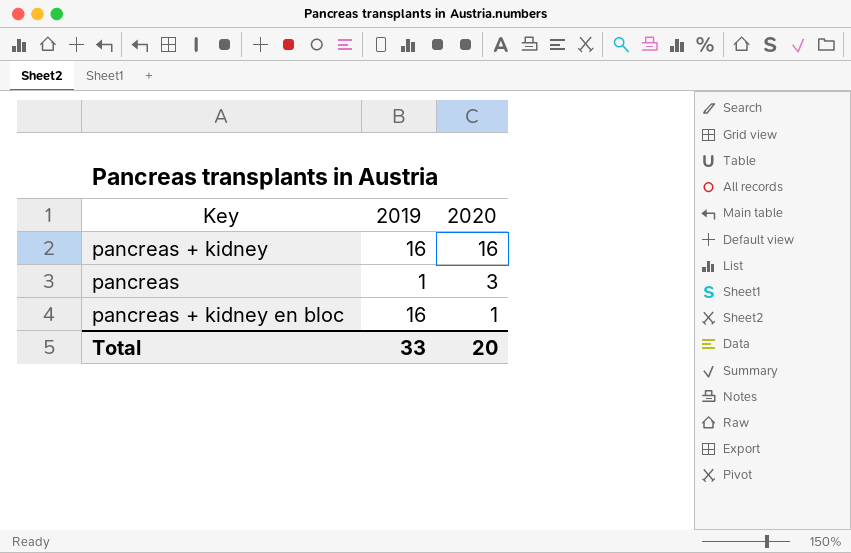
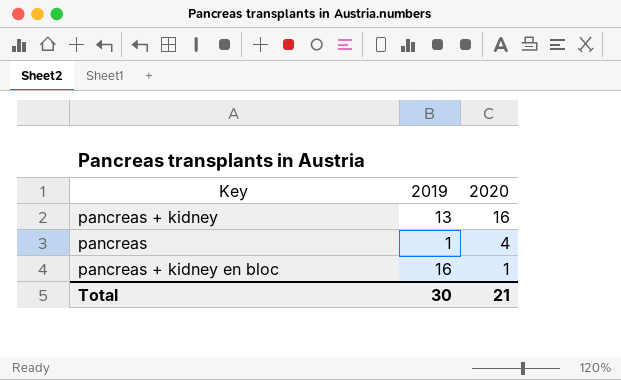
pancreas + kidney | 2019: 16 -> 13
pancreas | 2020: 3 -> 4
Total | 2019: 33 -> 30
Total | 2020: 20 -> 21

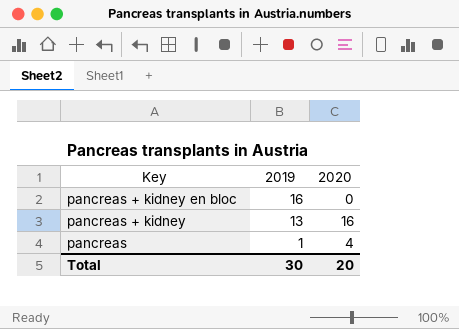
row order: 2020 descending -> Key descending
pancreas + kidney en bloc | 2020: 1 -> 0
Total | 2020: 21 -> 20

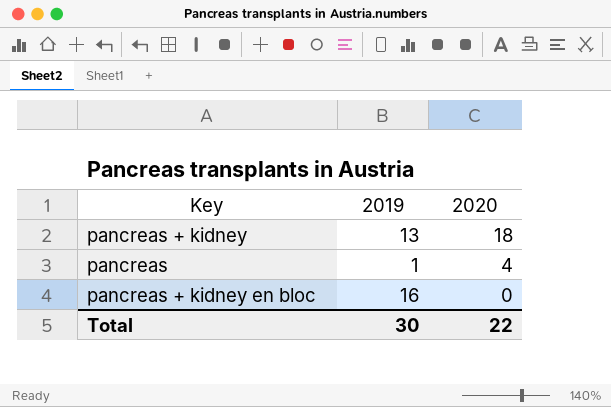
row order: Key descending -> 2020 descending
pancreas + kidney | 2020: 16 -> 18
Total | 2020: 20 -> 22

